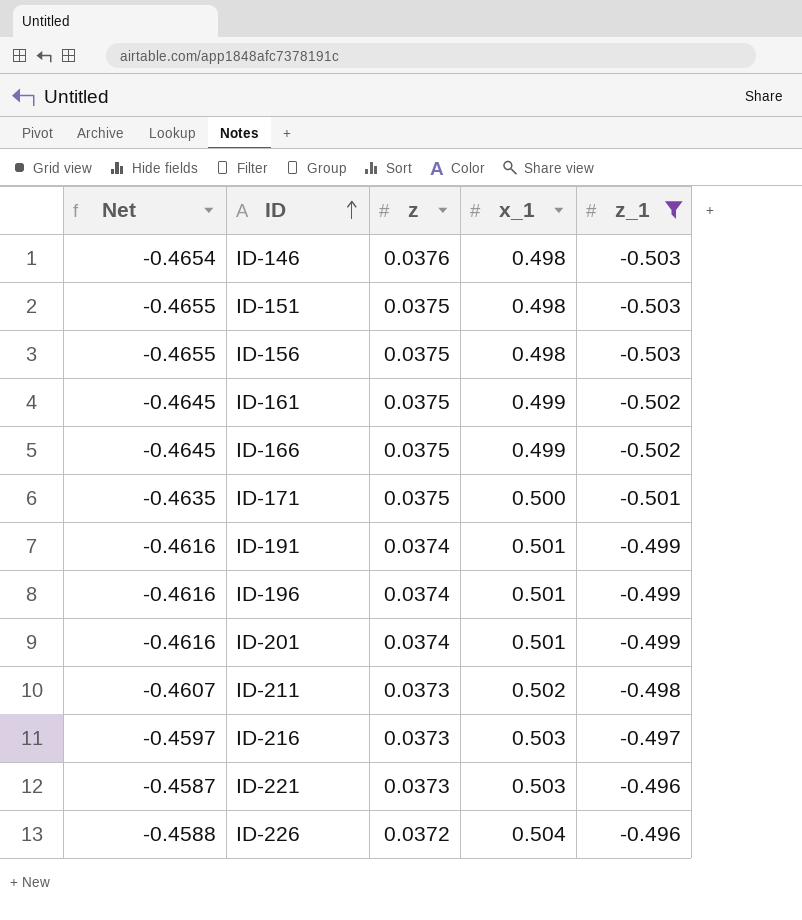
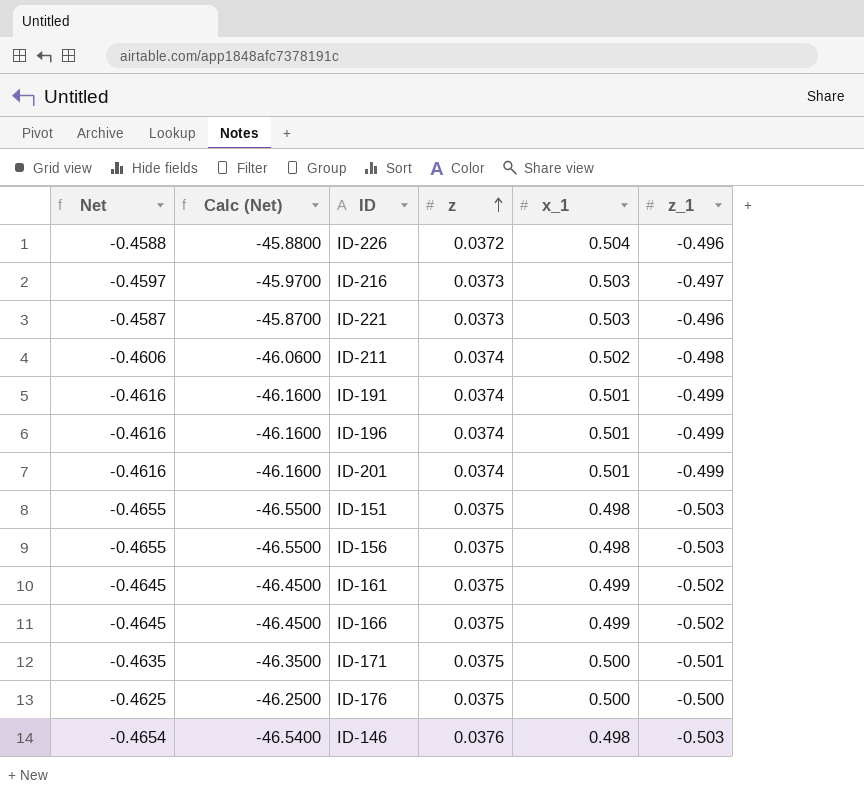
filter: z_1 != -0.500 -> none
row order: ID ascending -> z ascending
column Calc (Net) | formula: none -> [Net] * 100
ID-211 | Net: -0.4607 -> -0.4606
ID-211 | z: 0.0373 -> 0.0374

